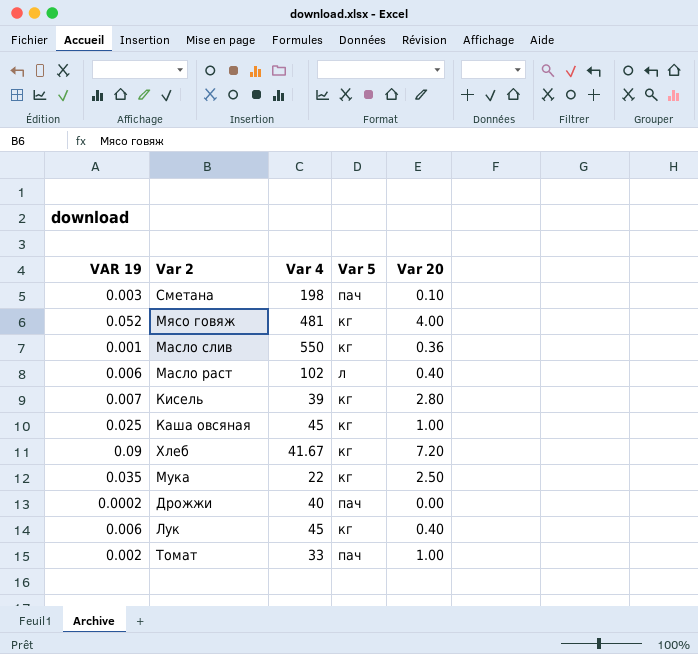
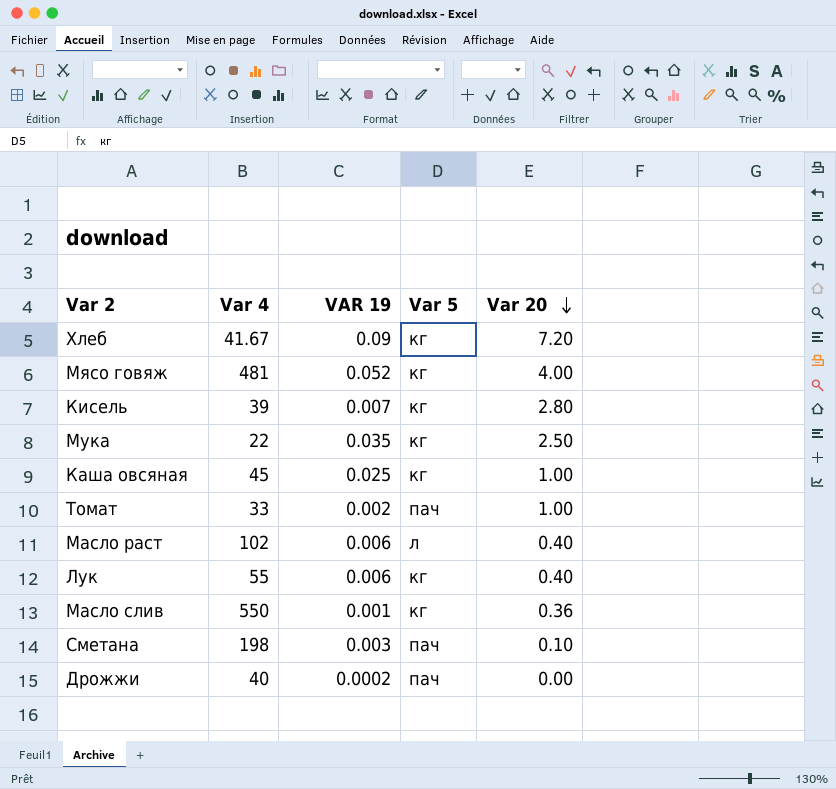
row order: none -> Var 20 descending
column VAR 19 | position: 1 -> 3
Лук | Var 4: 45 -> 55

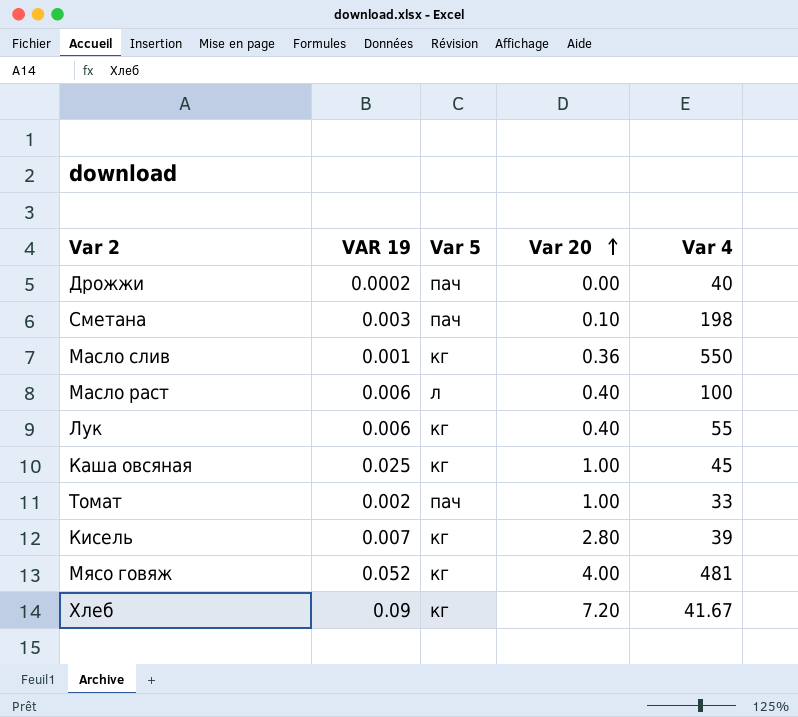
row order: Var 20 descending -> Var 20 ascending
column Var 4 | position: 2 -> 5
row Мука: 22 | 0.035 | кг | 2.50 -> none
Масло раст | Var 4: 102 -> 100

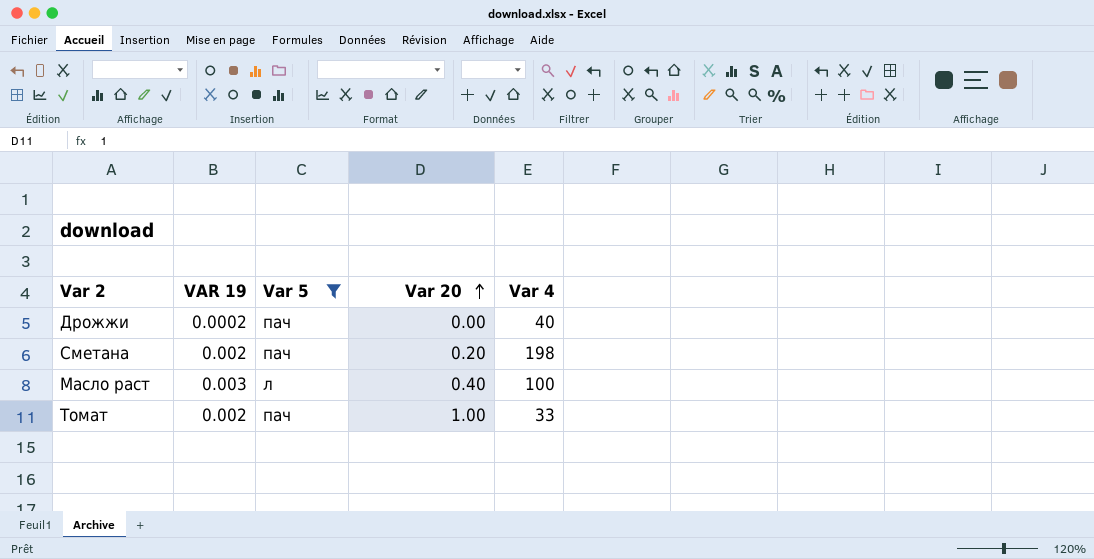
filter: none -> Var 5 != кг
Сметана | VAR 19: 0.003 -> 0.002
Сметана | Var 20: 0.10 -> 0.20
Масло раст | VAR 19: 0.006 -> 0.003

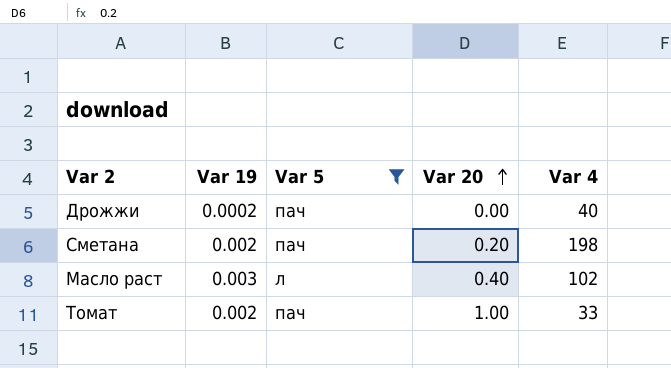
column name: VAR 19 -> Var 19
Масло раст | Var 4: 100 -> 102

